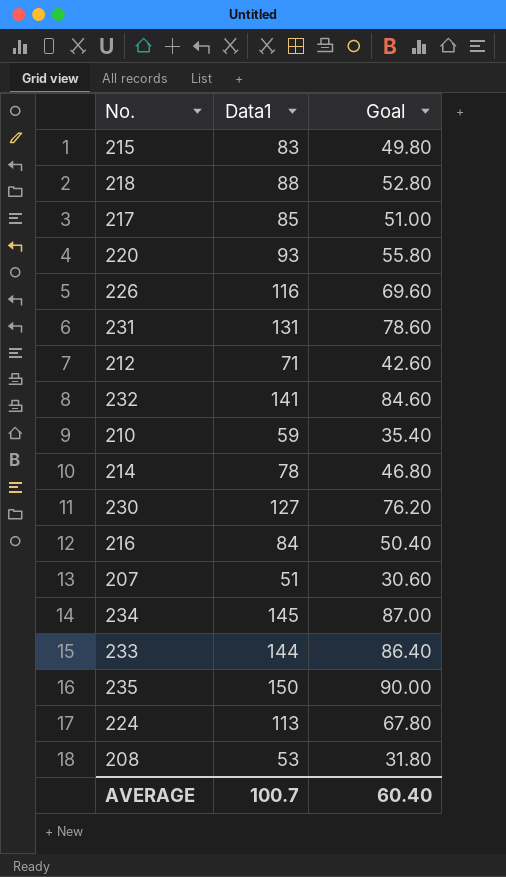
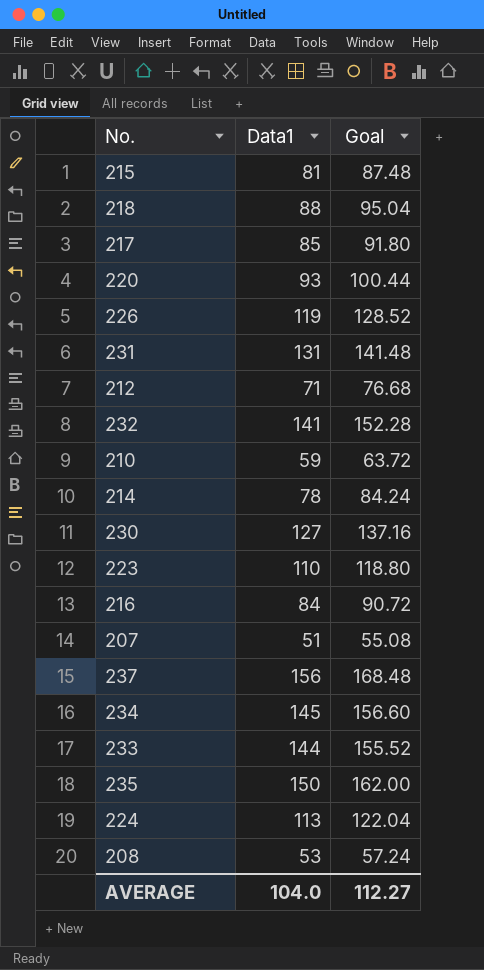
column Goal | formula: [Data1] * 0.6 -> [Data1] * 1.08
215 | Data1: 83 -> 81
226 | Data1: 116 -> 119
row 223: none -> 110 | 118.80
row 237: none -> 156 | 168.48
AVERAGE | Data1: 100.7 -> 104.0
AVERAGE | Goal: 60.40 -> 112.27

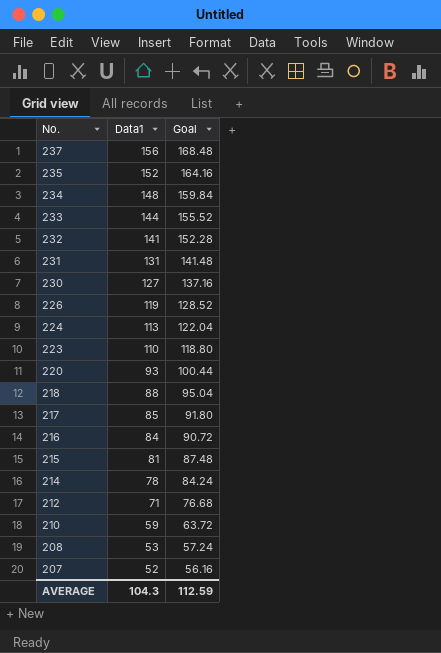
row order: none -> No. descending
235 | Data1: 150 -> 152
235 | Goal: 162.00 -> 164.16
234 | Data1: 145 -> 148
234 | Goal: 156.60 -> 159.84
207 | Data1: 51 -> 52
207 | Goal: 55.08 -> 56.16
AVERAGE | Data1: 104.0 -> 104.3
AVERAGE | Goal: 112.27 -> 112.59

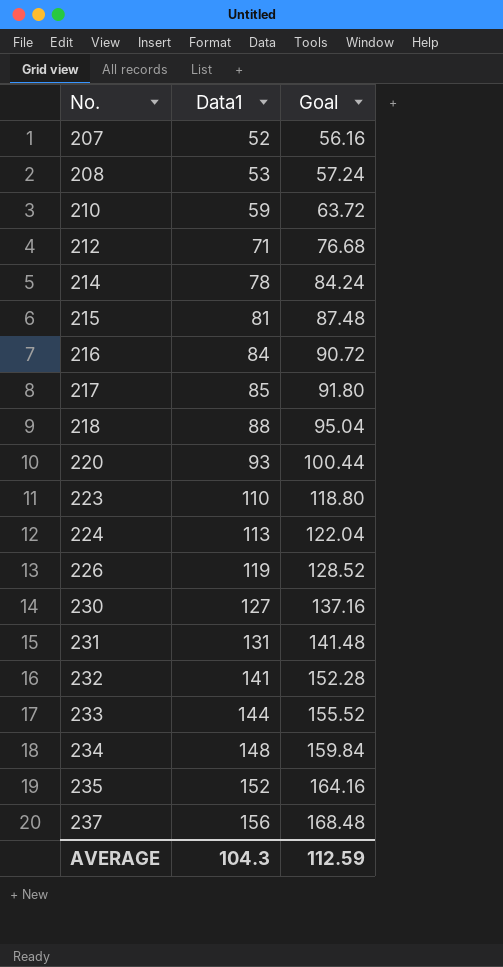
row order: No. descending -> No. ascending

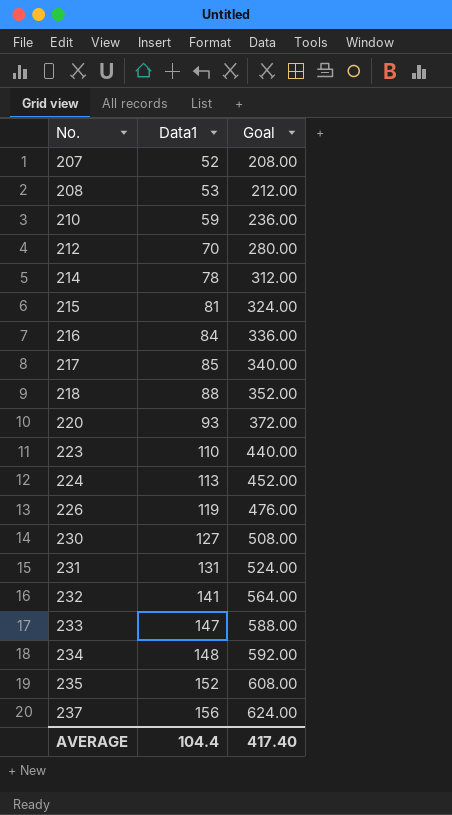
column Goal | formula: [Data1] * 1.08 -> [Data1] * 4
212 | Data1: 71 -> 70
233 | Data1: 144 -> 147
AVERAGE | Data1: 104.3 -> 104.4
AVERAGE | Goal: 112.59 -> 417.40

